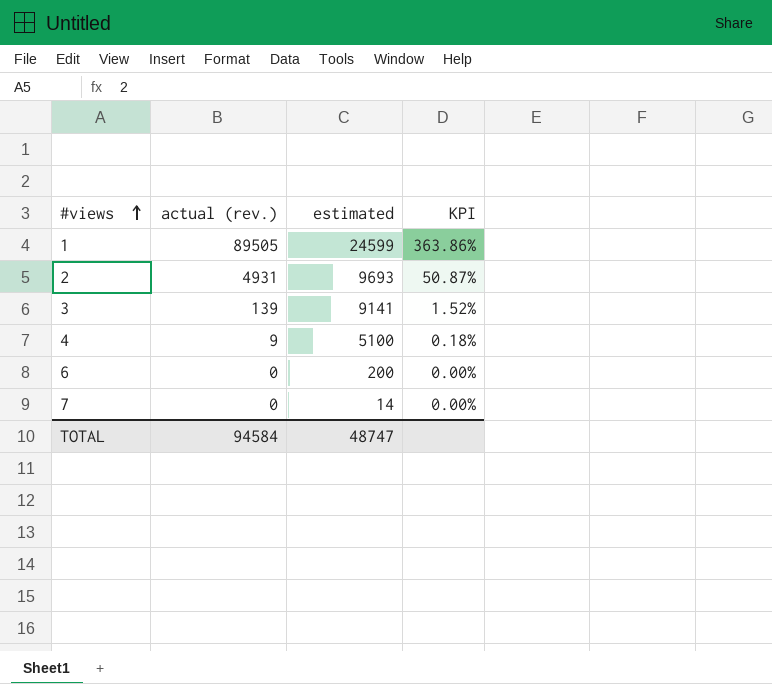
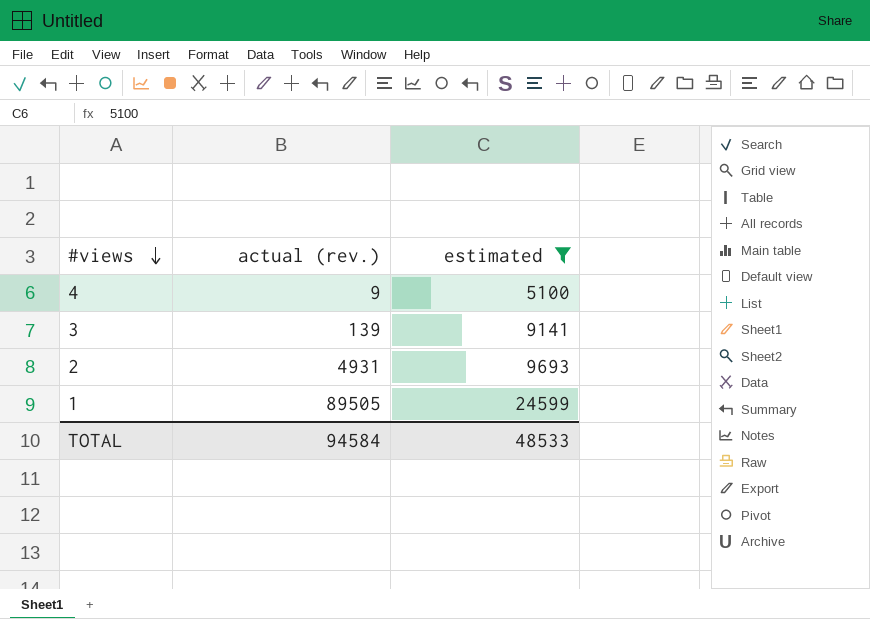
filter: none -> estimated >= 5100
row order: #views ascending -> #views descending
column KPI | formula: [actual (rev.)] / [estimated] -> none
TOTAL | estimated: 48747 -> 48533

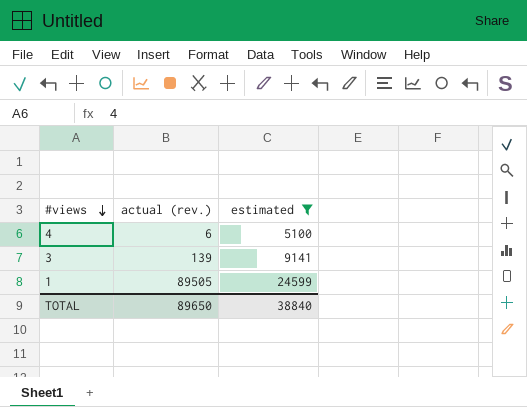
row 2: 4931 | 9693 -> none
4 | actual (rev.): 9 -> 6
TOTAL | actual (rev.): 94584 -> 89650
TOTAL | estimated: 48533 -> 38840

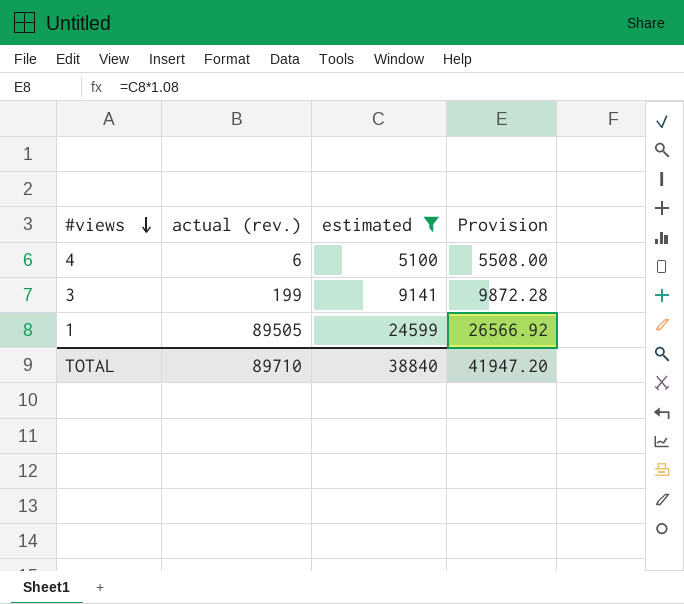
column Provision | formula: none -> [estimated] * 1.08
3 | actual (rev.): 139 -> 199
TOTAL | actual (rev.): 89650 -> 89710

